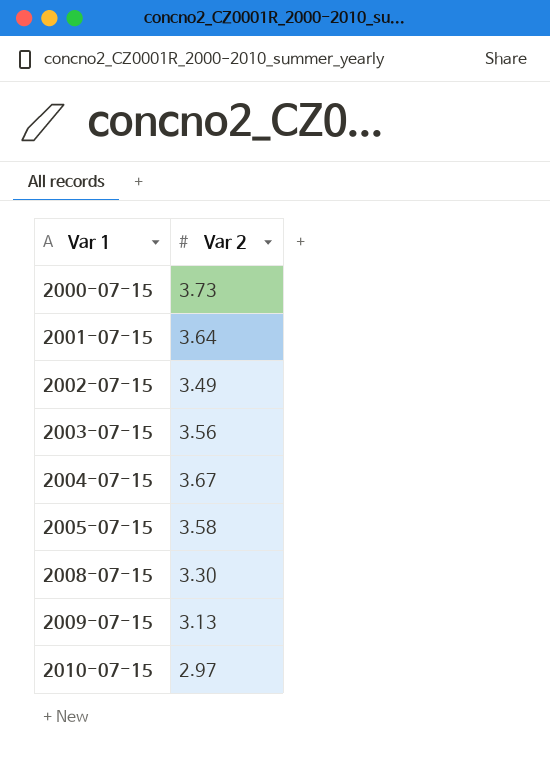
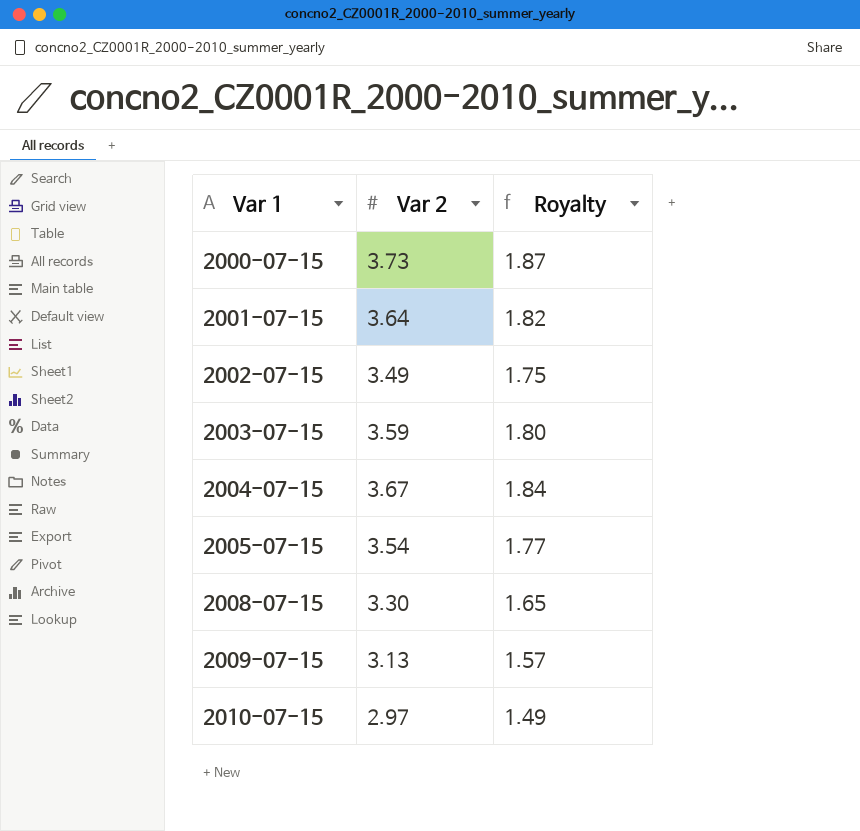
column Royalty | formula: none -> [Var 2] * 0.5
2003-07-15 | Var 2: 3.56 -> 3.59
2005-07-15 | Var 2: 3.58 -> 3.54

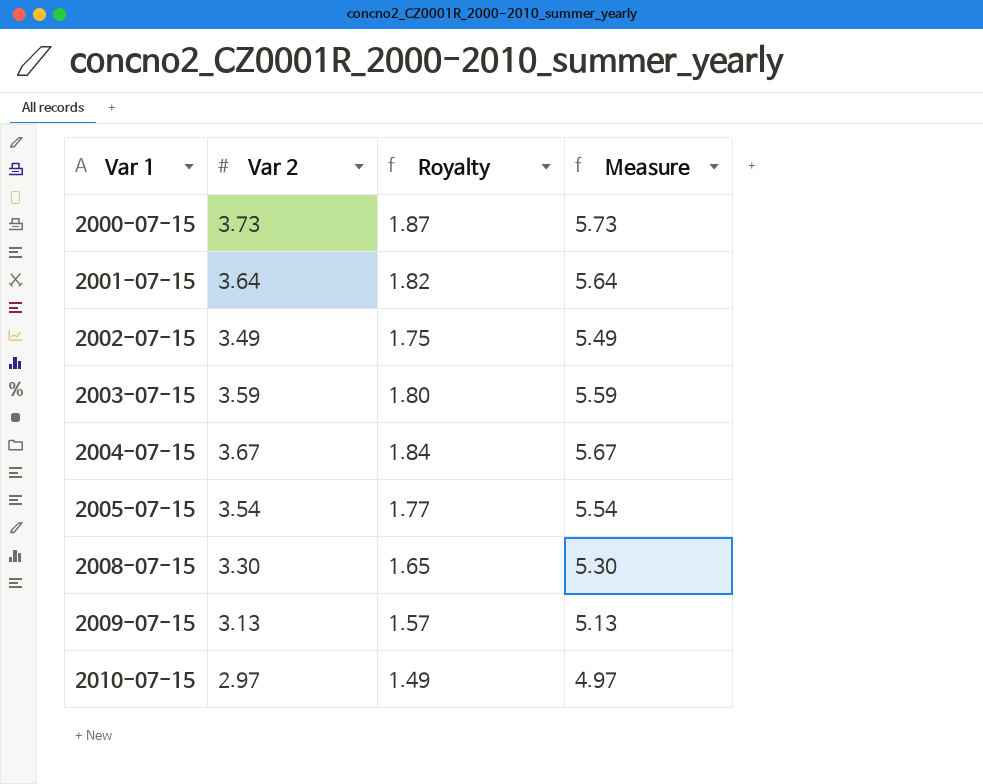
column Measure | formula: none -> [Var 2] + 2

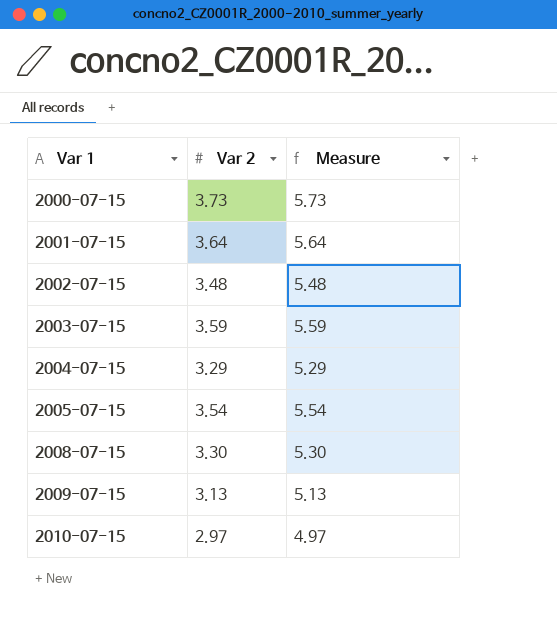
column Royalty | formula: [Var 2] * 0.5 -> none
2002-07-15 | Var 2: 3.49 -> 3.48
2002-07-15 | Measure: 5.49 -> 5.48
2004-07-15 | Var 2: 3.67 -> 3.29
2004-07-15 | Measure: 5.67 -> 5.29

